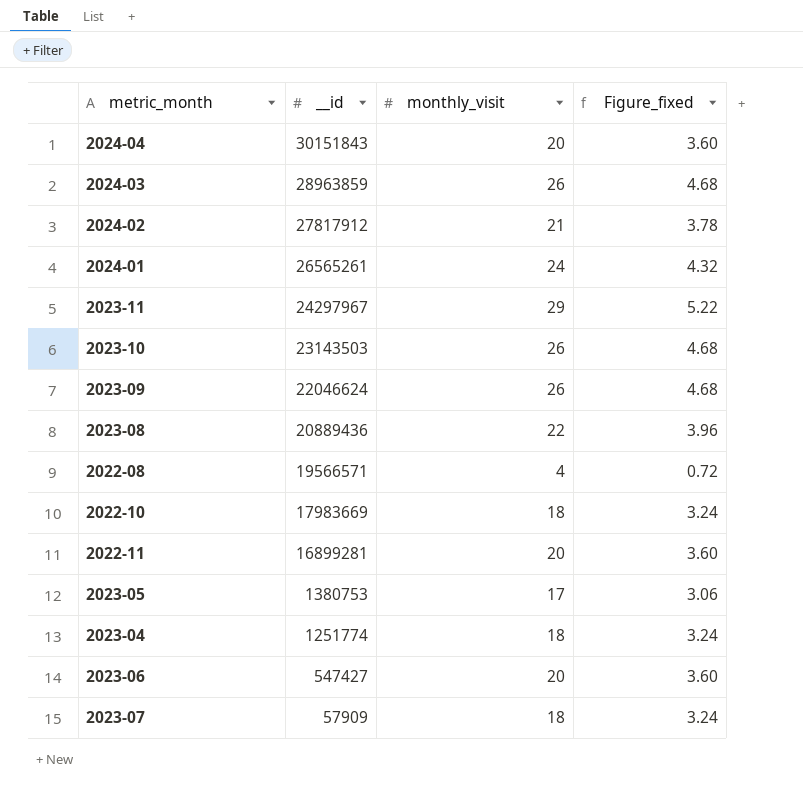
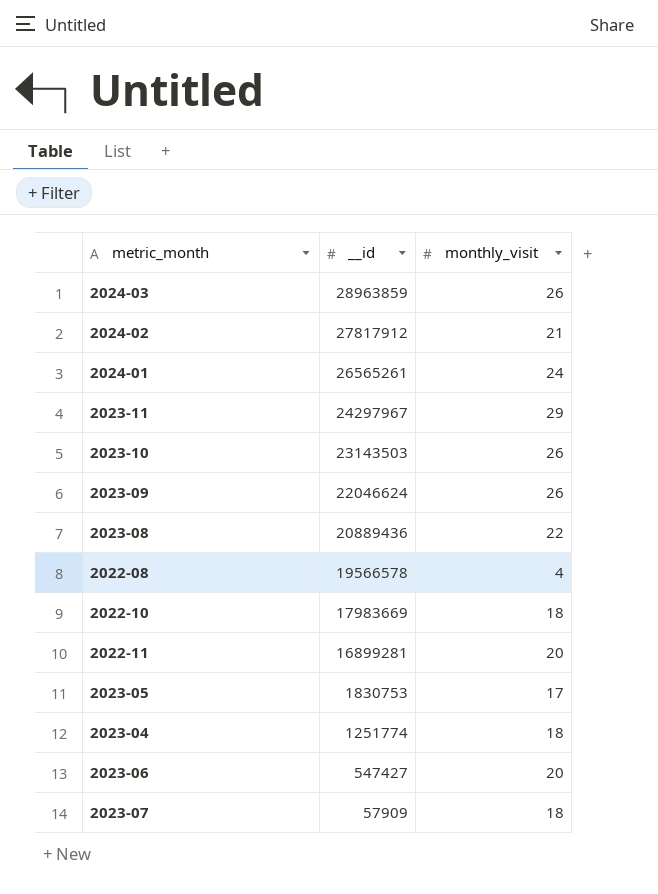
column Figure_fixed | formula: [monthly_visit] * 0.18 -> none
row 2024-04: 30151843 | 20 | 3.60 -> none
2022-08 | __id: 19566571 -> 19566578
2023-05 | __id: 1380753 -> 1830753

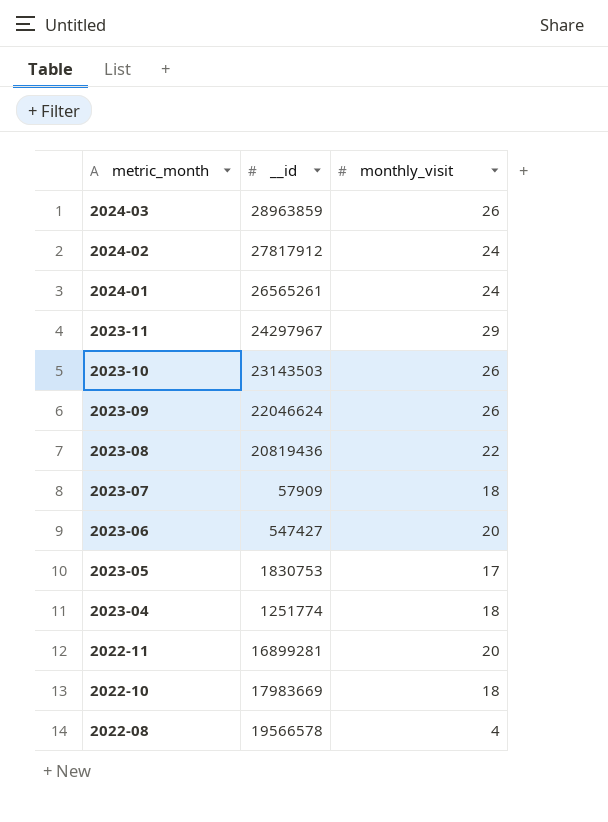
row order: __id descending -> metric_month descending
2024-02 | monthly_visit: 21 -> 24
2023-08 | __id: 20889436 -> 20819436

